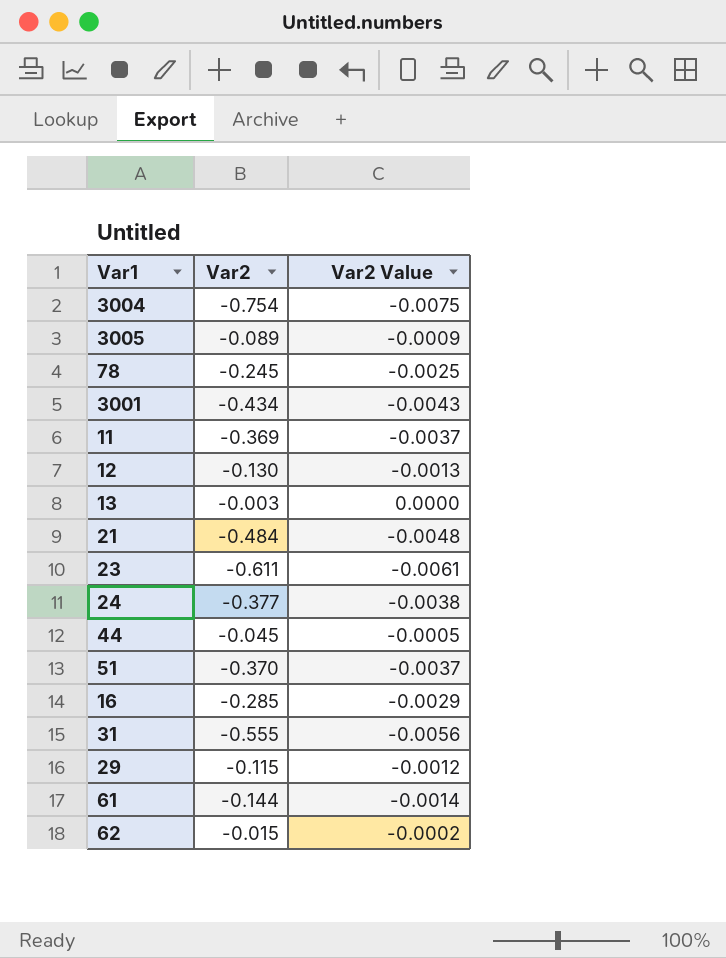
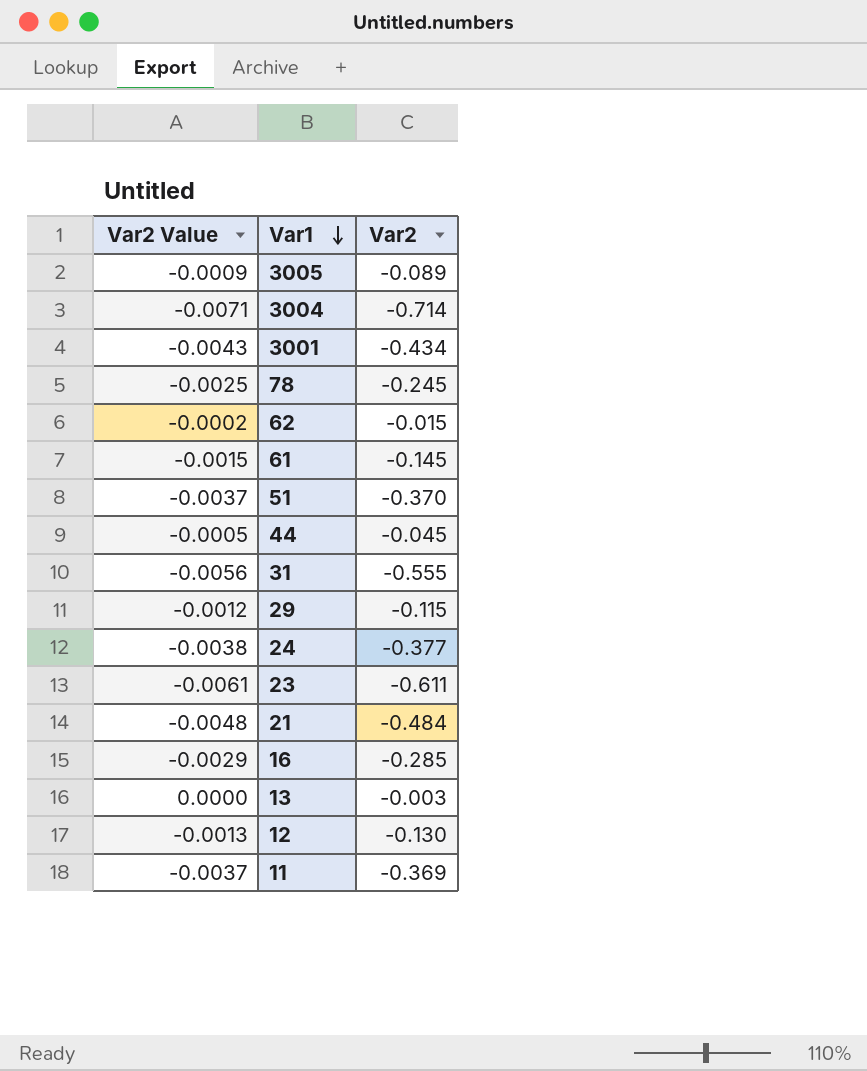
row order: none -> Var1 descending
column Var2 Value | position: 3 -> 1
3004 | Var2 Value: -0.0075 -> -0.0071
3004 | Var2: -0.754 -> -0.714
61 | Var2 Value: -0.0014 -> -0.0015
61 | Var2: -0.144 -> -0.145

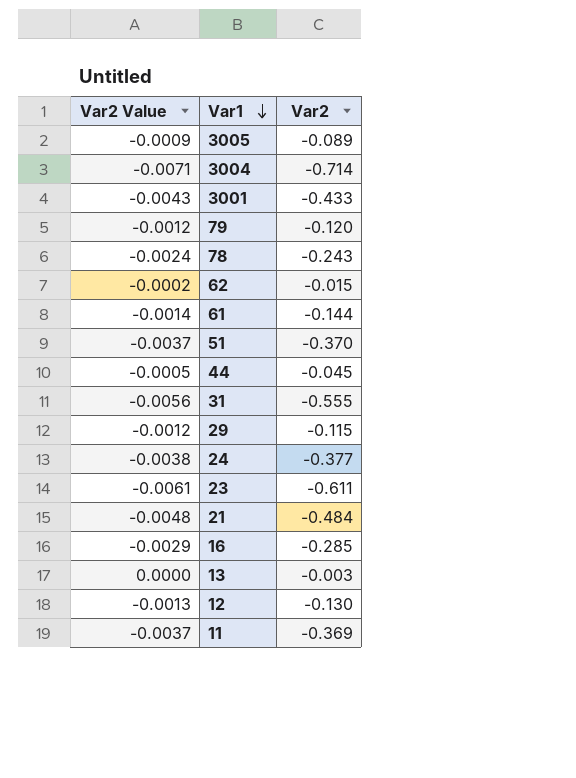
3001 | Var2: -0.434 -> -0.433
row 79: none -> -0.0012 | -0.120
78 | Var2 Value: -0.0025 -> -0.0024
78 | Var2: -0.245 -> -0.243
61 | Var2 Value: -0.0015 -> -0.0014
61 | Var2: -0.145 -> -0.144

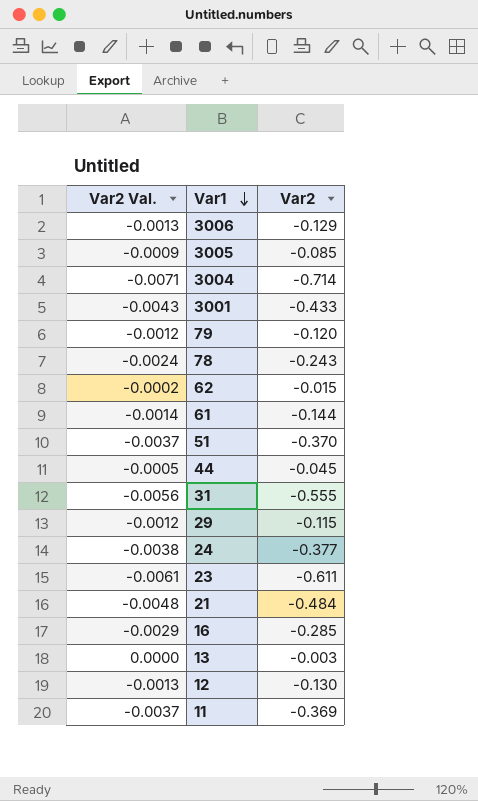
column name: Var2 Value -> Var2 Val.
row 3006: none -> -0.0013 | -0.129
3005 | Var2: -0.089 -> -0.085

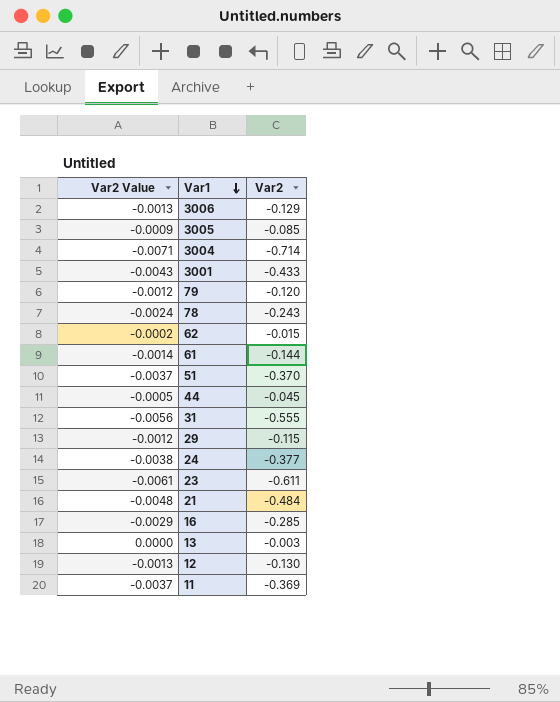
column name: Var2 Val. -> Var2 Value

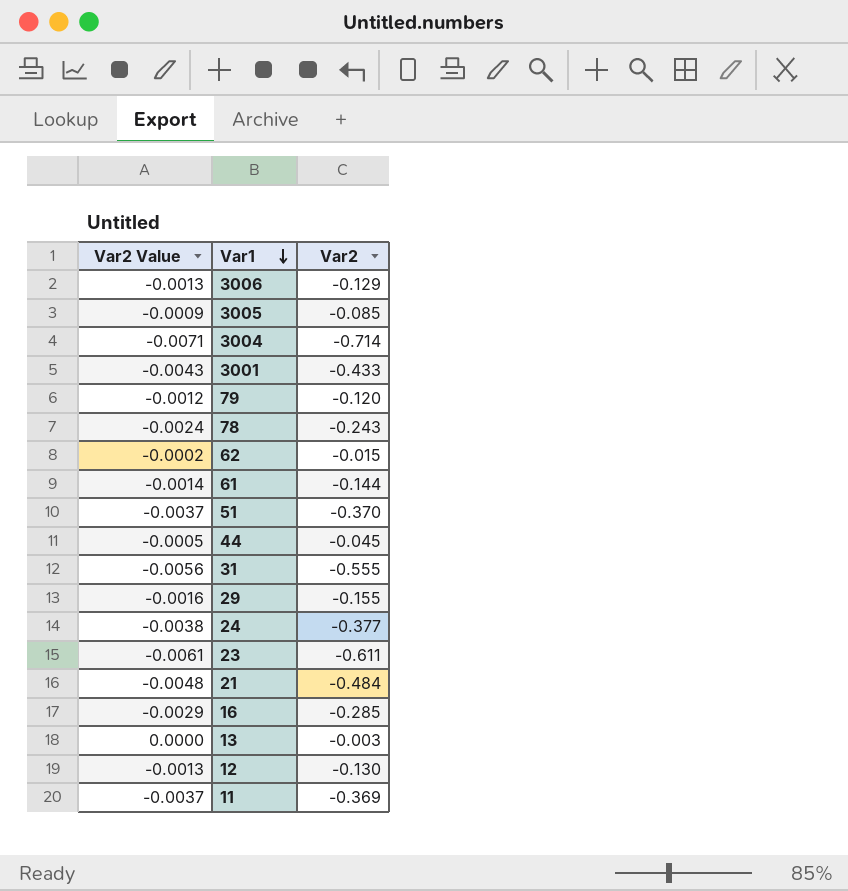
29 | Var2 Value: -0.0012 -> -0.0016
29 | Var2: -0.115 -> -0.155

